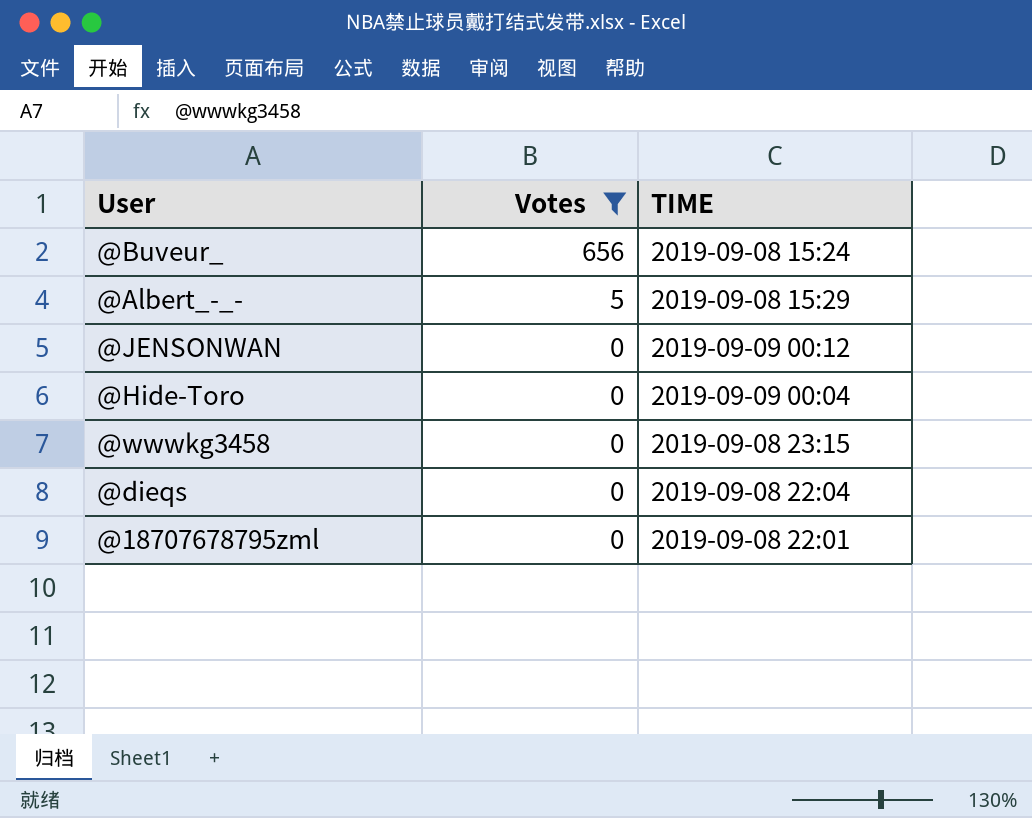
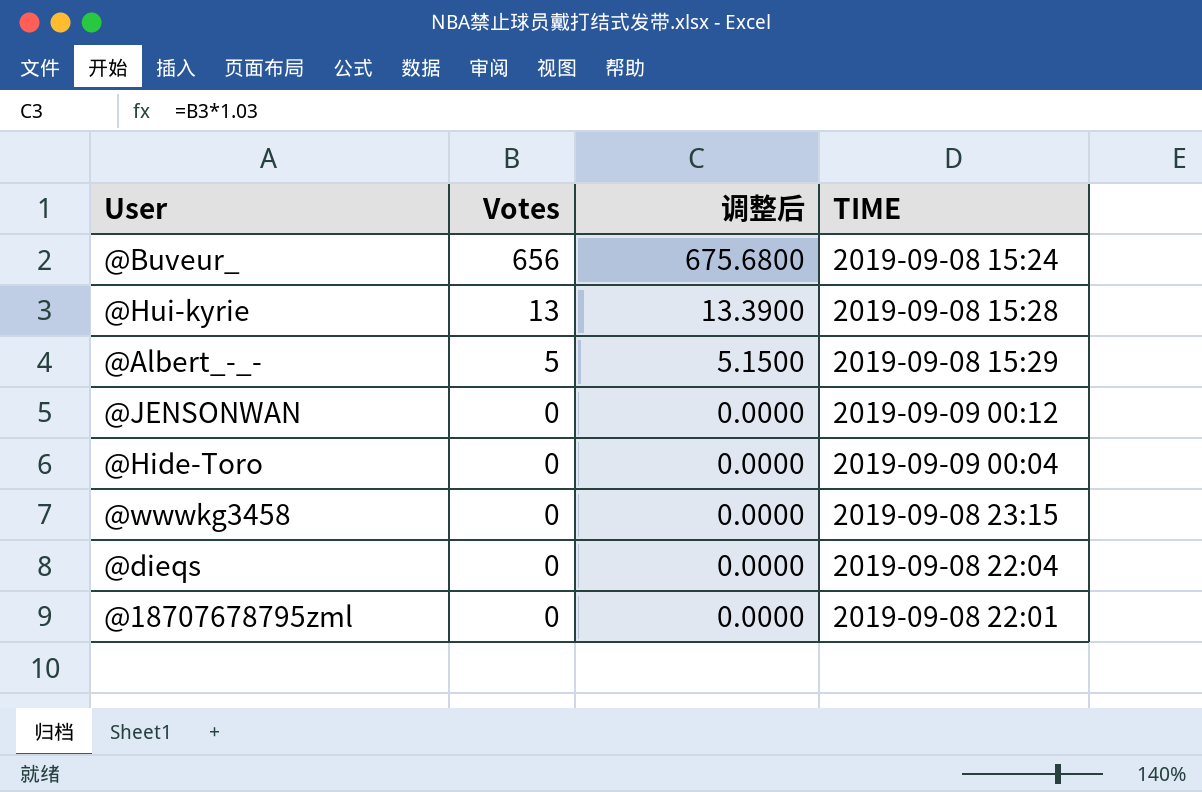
filter: Votes != 13 -> none
column 调整后 | formula: none -> [Votes] * 1.03

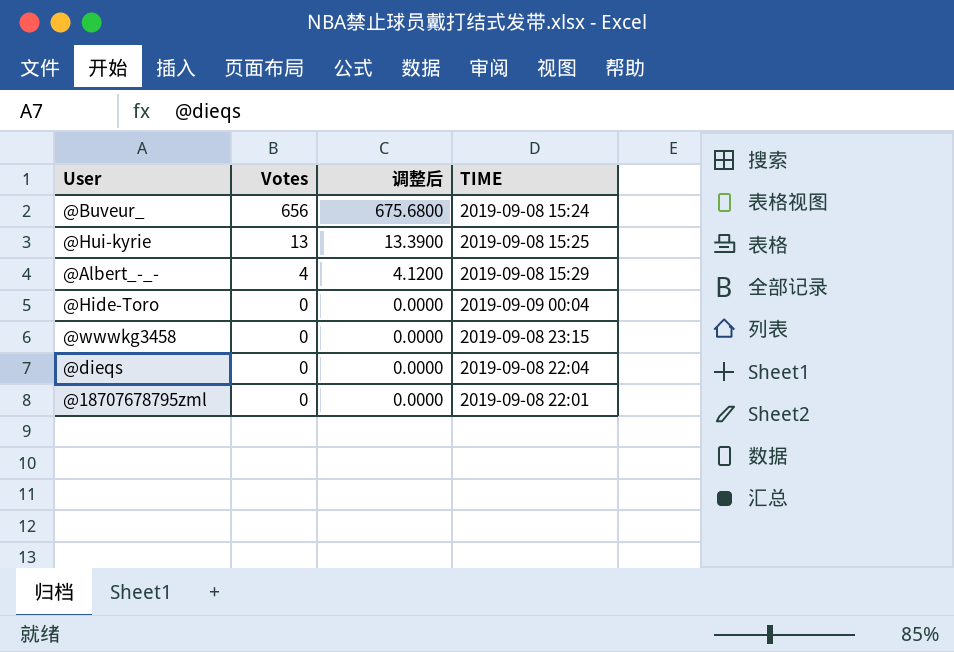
row @JENSONWAN: 0 | 0.0000 | 2019-09-09 00:12 -> none
@Hui-kyrie | TIME: 2019-09-08 15:28 -> 2019-09-08 15:25
@Albert_-_- | Votes: 5 -> 4
@Albert_-_- | 调整后: 5.1500 -> 4.1200

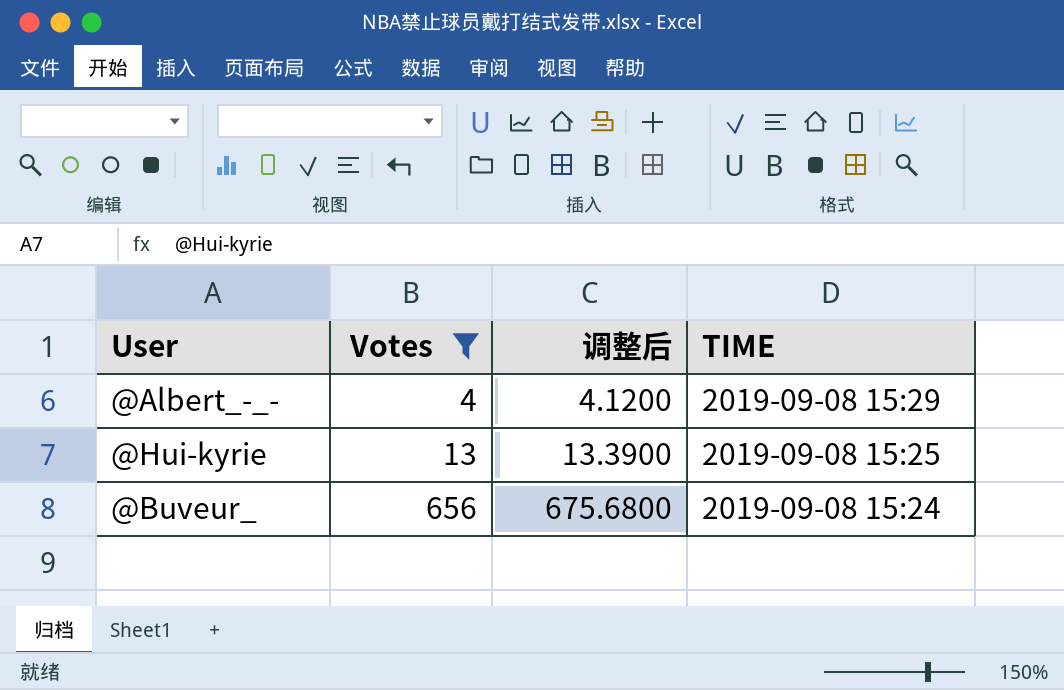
filter: none -> Votes != 0
row order: Votes descending -> Votes ascending

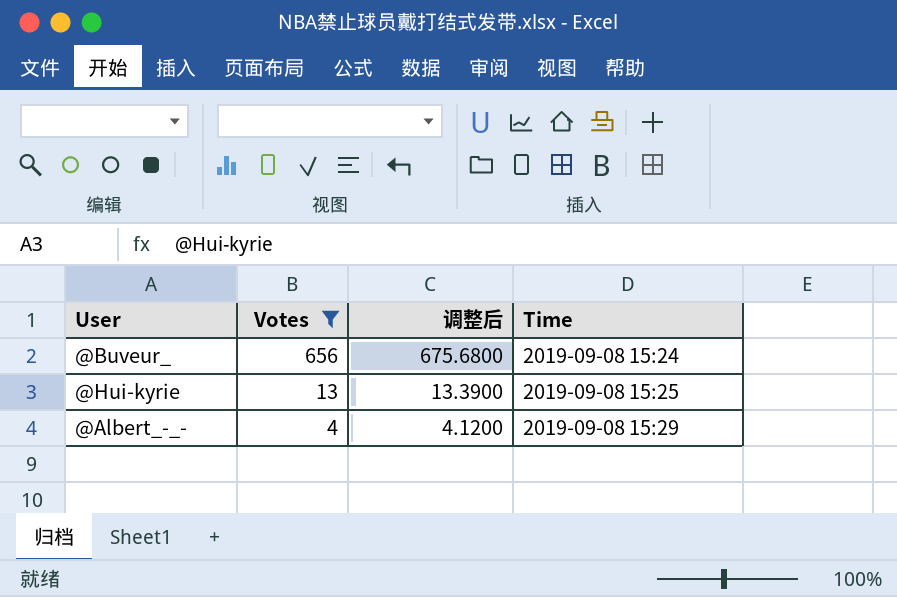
row order: Votes ascending -> Votes descending
column name: TIME -> Time

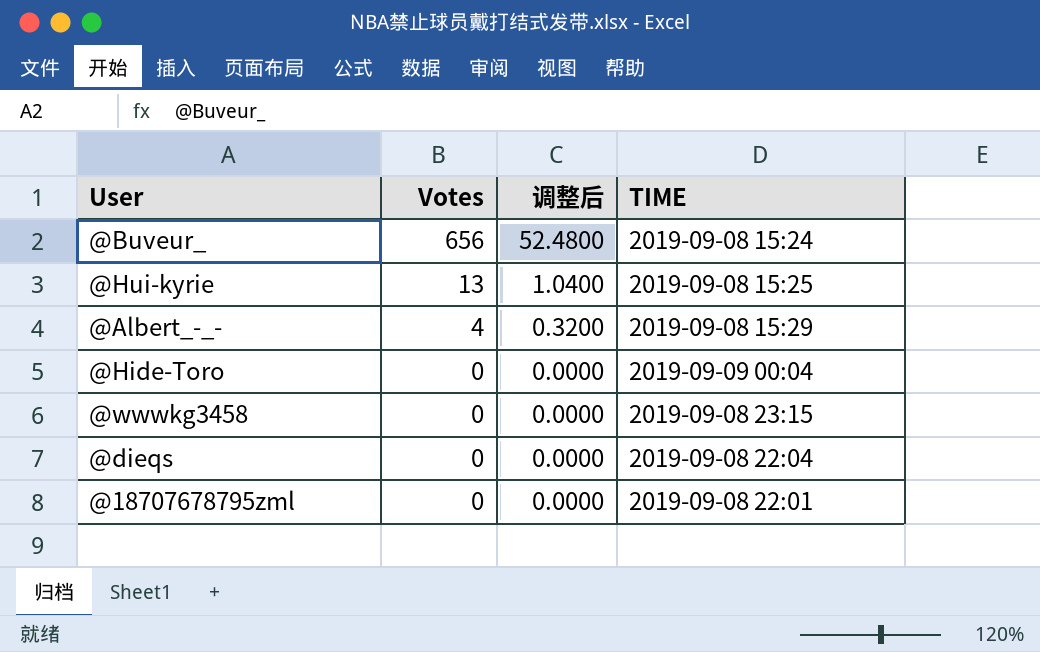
filter: Votes != 0 -> none
column 调整后 | formula: [Votes] * 1.03 -> [Votes] * 0.08
column name: Time -> TIME

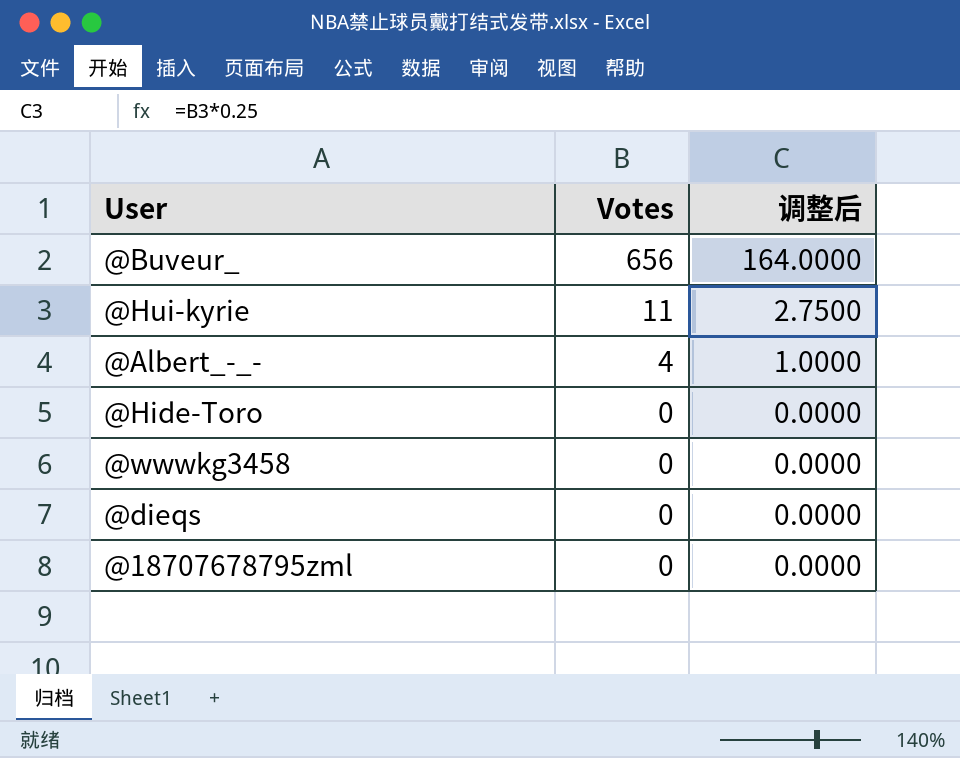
column TIME | position: 4 -> none
column 调整后 | formula: [Votes] * 0.08 -> [Votes] * 0.25
@Hui-kyrie | Votes: 13 -> 11

